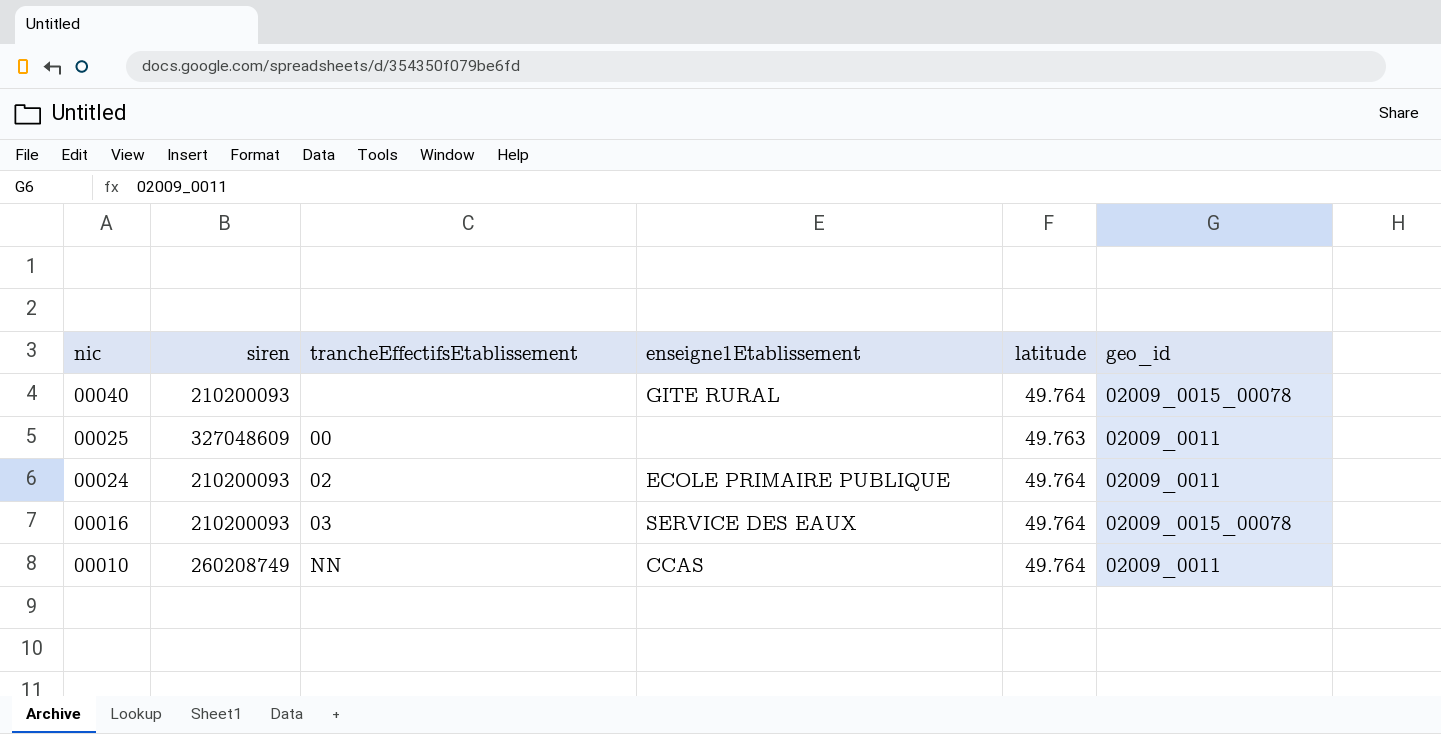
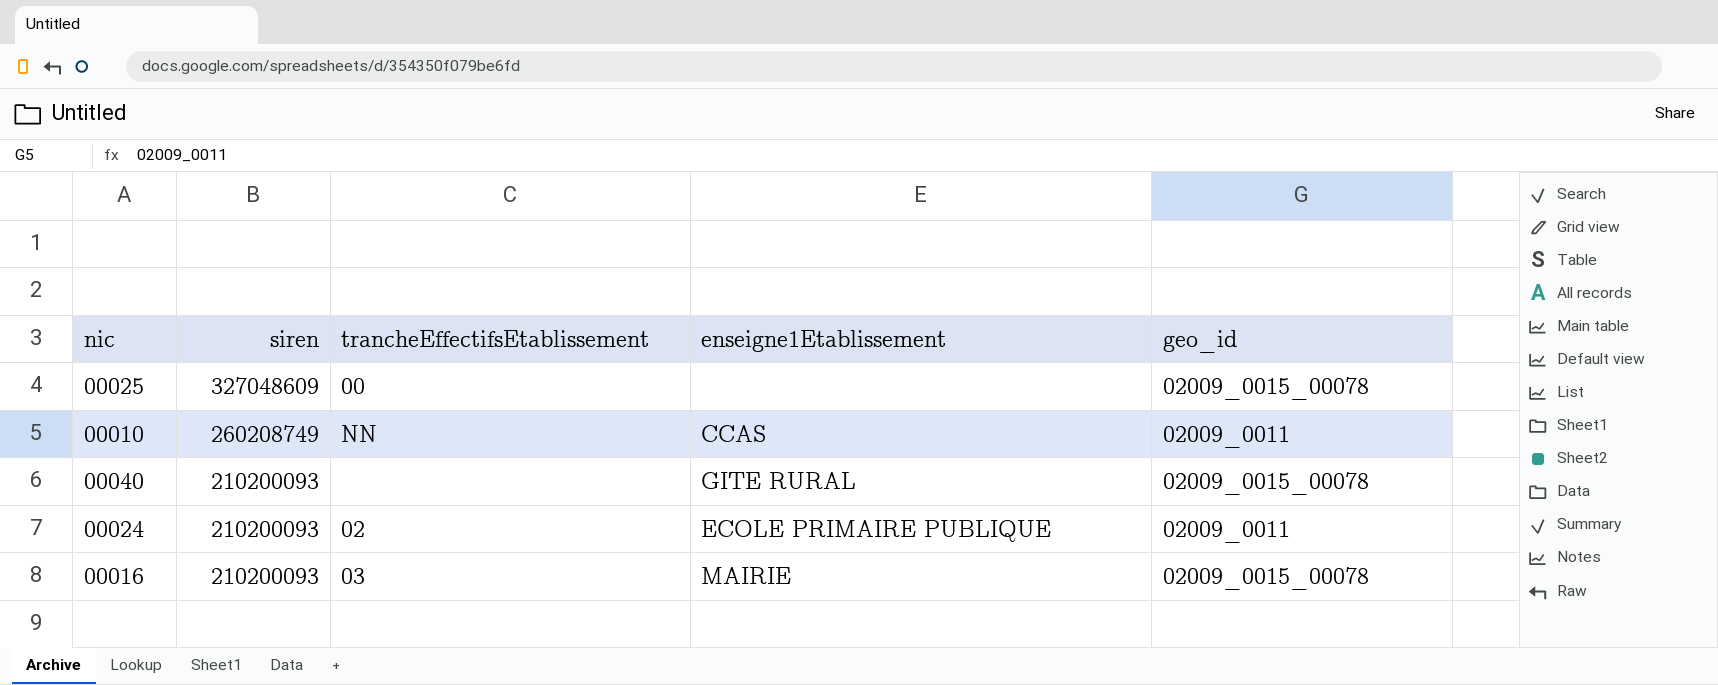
row order: nic descending -> siren descending
column latitude | position: 5 -> none
00025 | geo_id: 02009_0011 -> 02009_0015_00078
00016 | enseigne1Etablissement: SERVICE DES EAUX -> MAIRIE

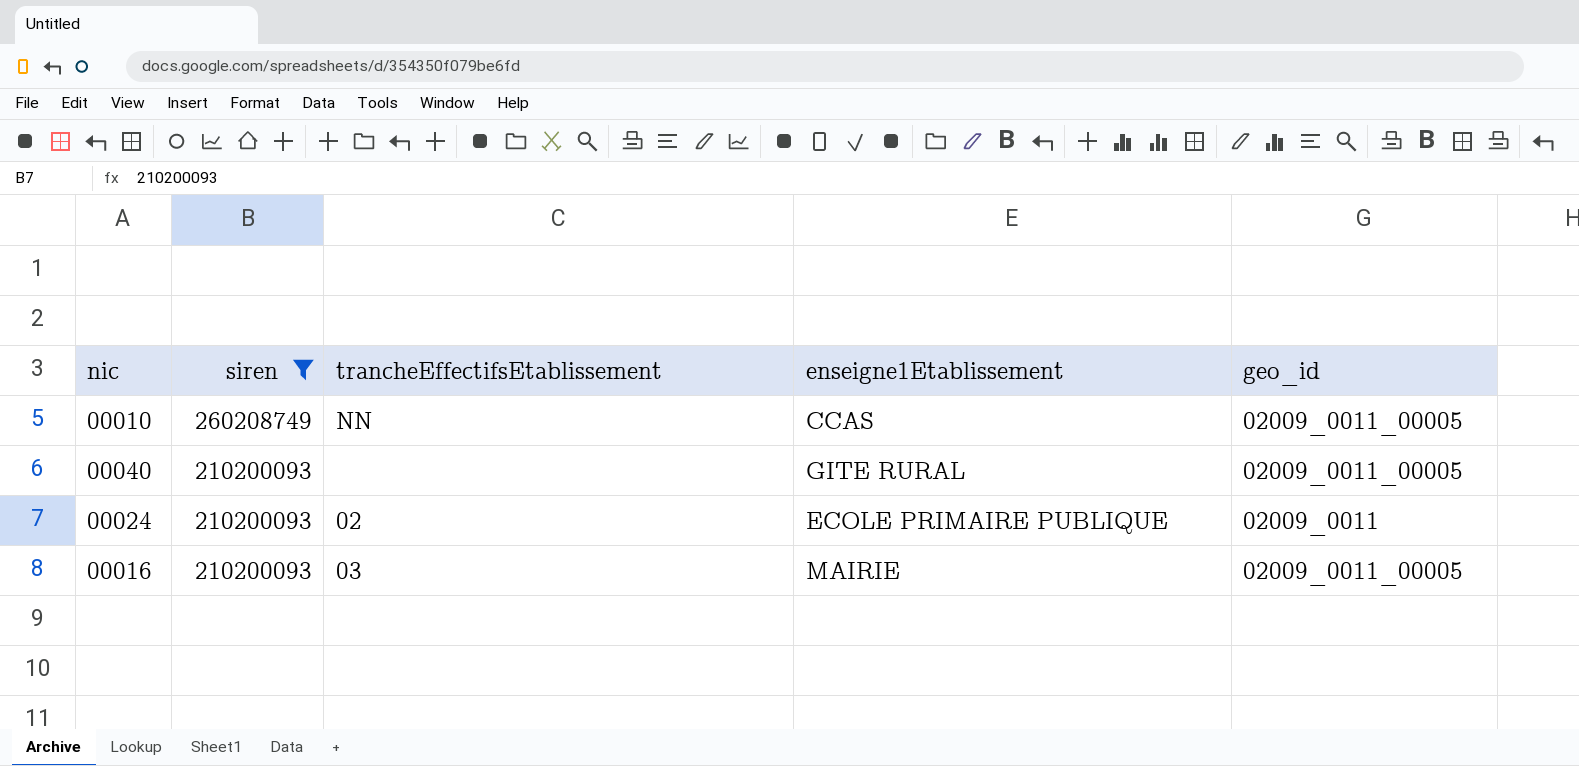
filter: none -> siren != 327048609
00010 | geo_id: 02009_0011 -> 02009_0011_00005
00040 | geo_id: 02009_0015_00078 -> 02009_0011_00005
00016 | geo_id: 02009_0015_00078 -> 02009_0011_00005

